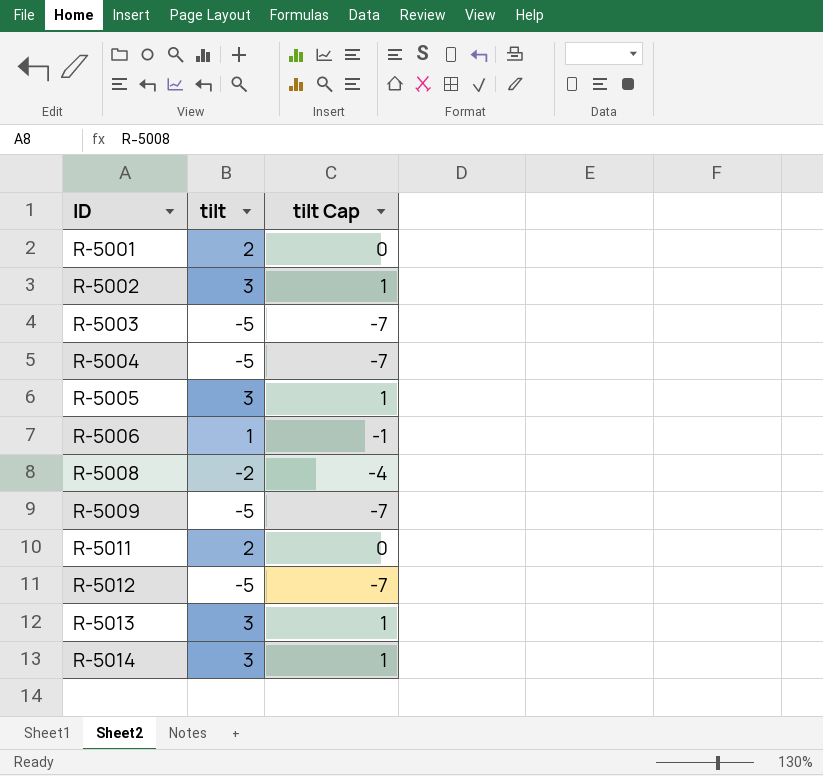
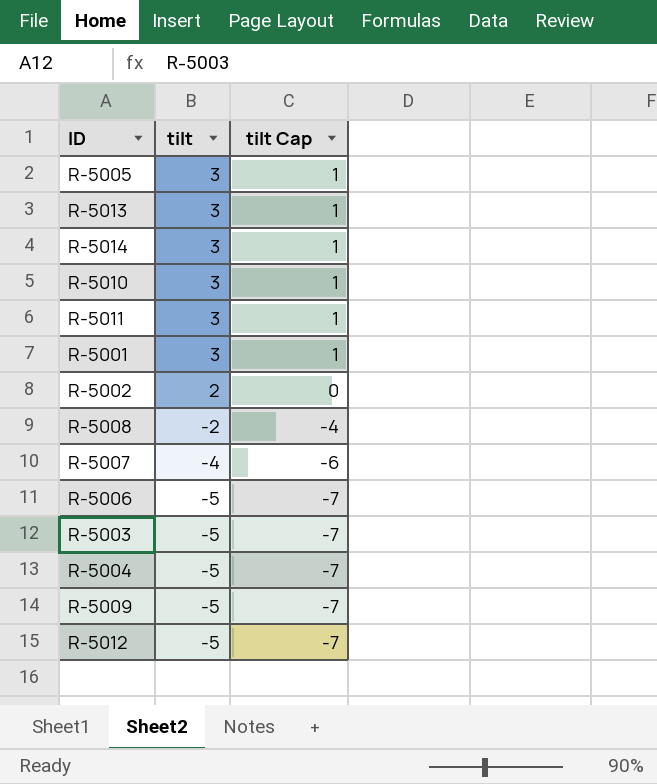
row order: ID ascending -> tilt descending
row R-5010: none -> 3 | 1
R-5011 | tilt: 2 -> 3
R-5011 | tilt Cap: 0 -> 1
R-5001 | tilt: 2 -> 3
R-5001 | tilt Cap: 0 -> 1
R-5002 | tilt: 3 -> 2
R-5002 | tilt Cap: 1 -> 0
row R-5007: none -> -4 | -6
R-5006 | tilt: 1 -> -5
R-5006 | tilt Cap: -1 -> -7

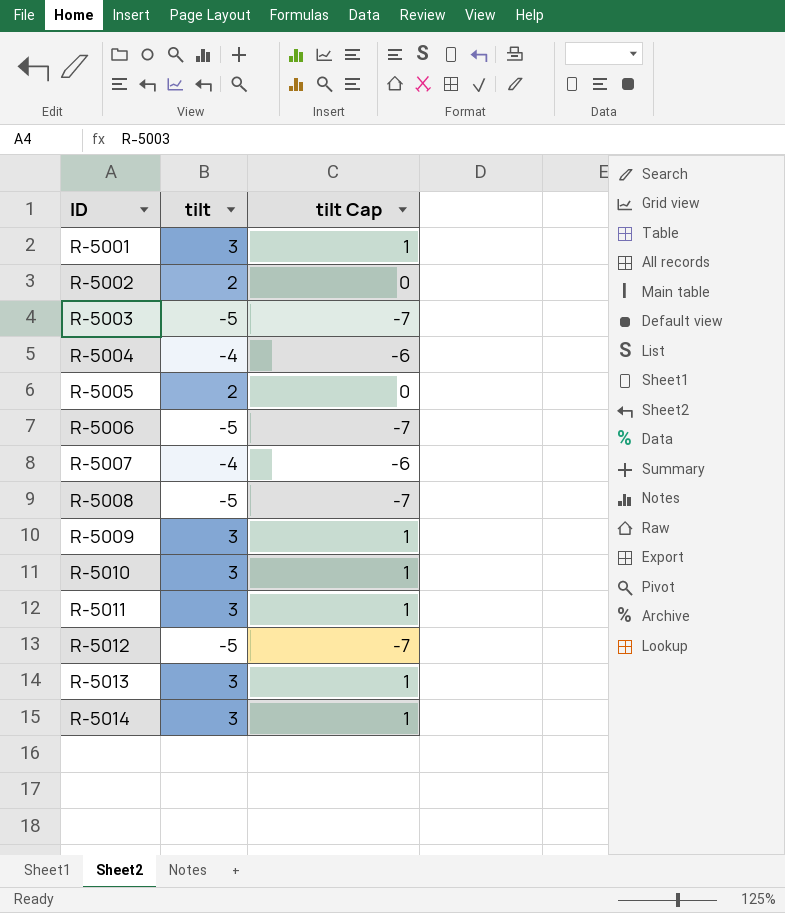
row order: tilt descending -> ID ascending
R-5004 | tilt: -5 -> -4
R-5004 | tilt Cap: -7 -> -6
R-5005 | tilt: 3 -> 2
R-5005 | tilt Cap: 1 -> 0
R-5008 | tilt: -2 -> -5
R-5008 | tilt Cap: -4 -> -7
R-5009 | tilt: -5 -> 3
R-5009 | tilt Cap: -7 -> 1

